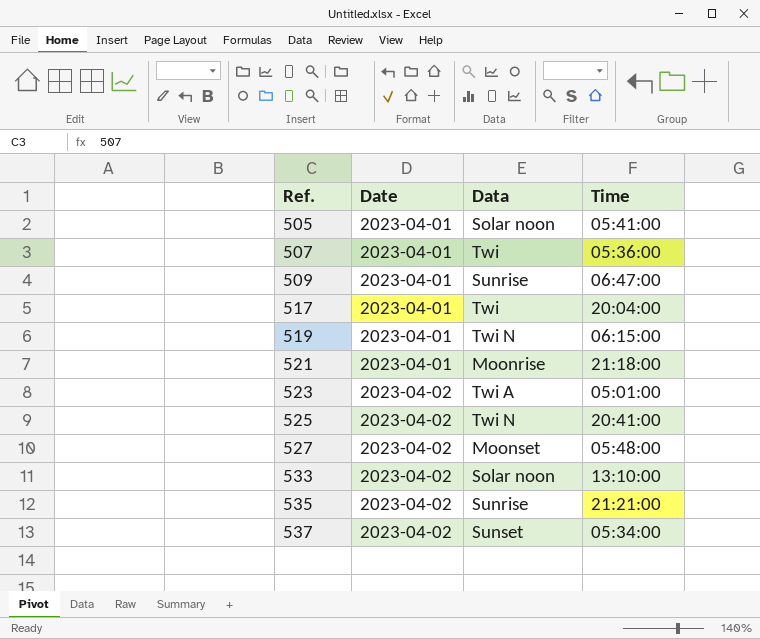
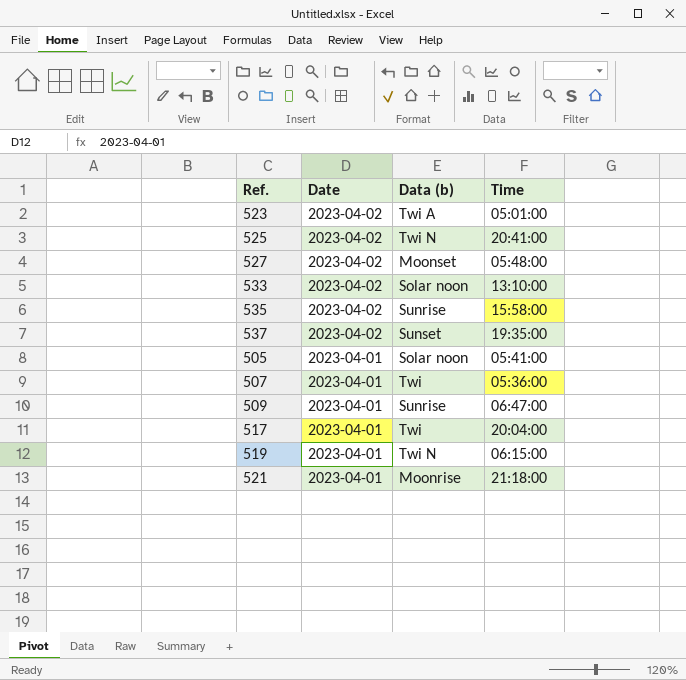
row order: Ref. ascending -> Date descending
column name: Data -> Data (b)
535 | Time: 21:21:00 -> 15:58:00
537 | Time: 05:34:00 -> 19:35:00

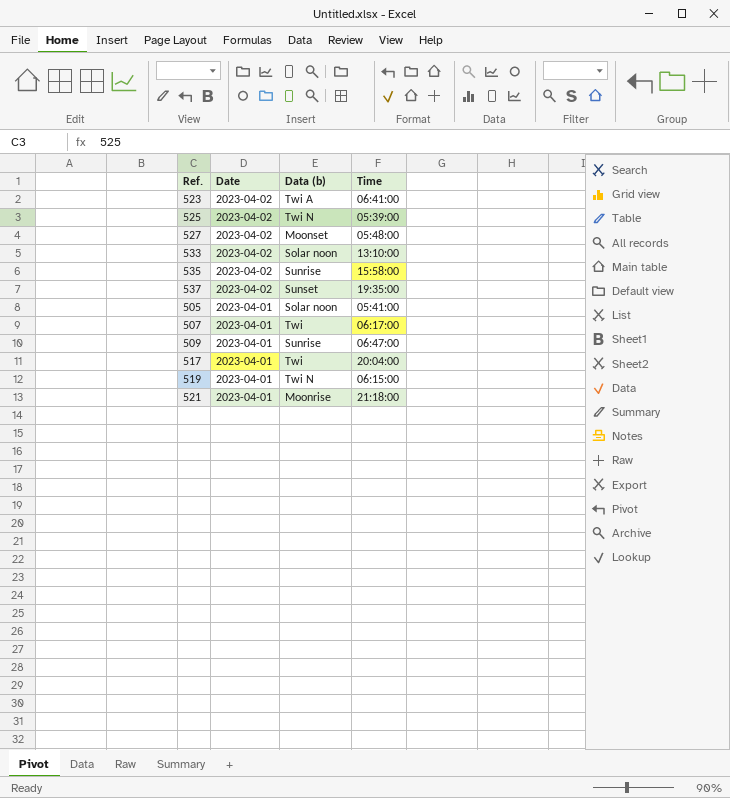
523 | Time: 05:01:00 -> 06:41:00
525 | Time: 20:41:00 -> 05:39:00
507 | Time: 05:36:00 -> 06:17:00

